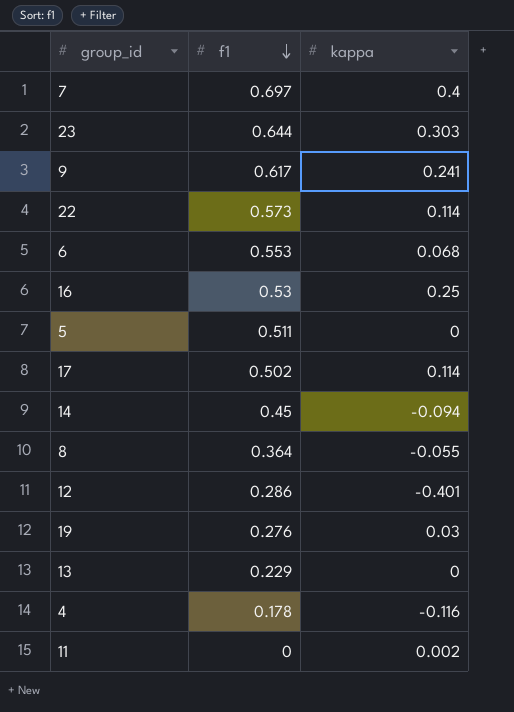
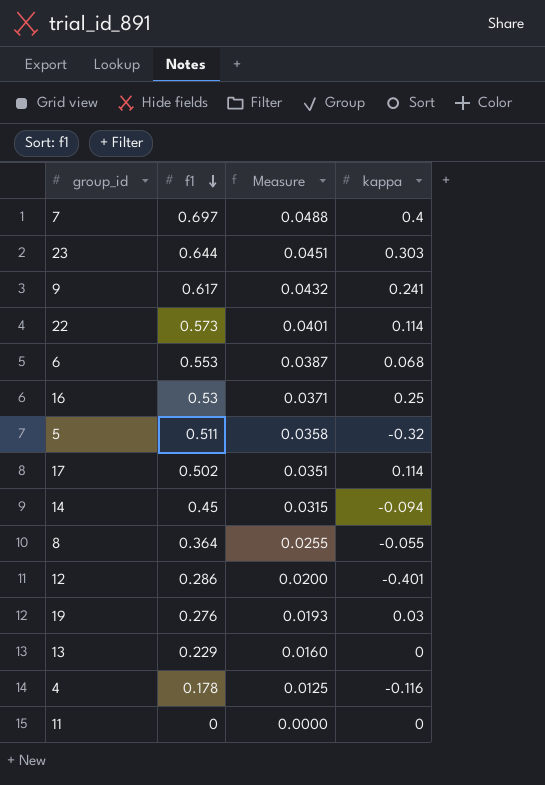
column Measure | formula: none -> [f1] * 0.07
5 | kappa: 0 -> -0.32
11 | kappa: 0.002 -> 0

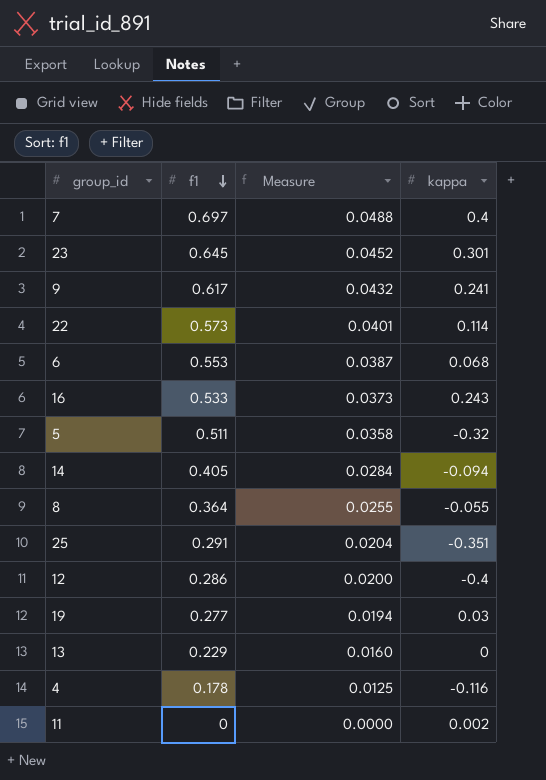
row 17: 0.502 | 0.0351 | 0.114 -> none
23 | f1: 0.644 -> 0.645
23 | Measure: 0.0451 -> 0.0452
23 | kappa: 0.303 -> 0.301
16 | f1: 0.53 -> 0.533
16 | Measure: 0.0371 -> 0.0373
16 | kappa: 0.25 -> 0.243
14 | f1: 0.45 -> 0.405
14 | Measure: 0.0315 -> 0.0284
row 25: none -> 0.291 | 0.0204 | -0.351
12 | kappa: -0.401 -> -0.4
19 | f1: 0.276 -> 0.277
19 | Measure: 0.0193 -> 0.0194
11 | kappa: 0 -> 0.002

